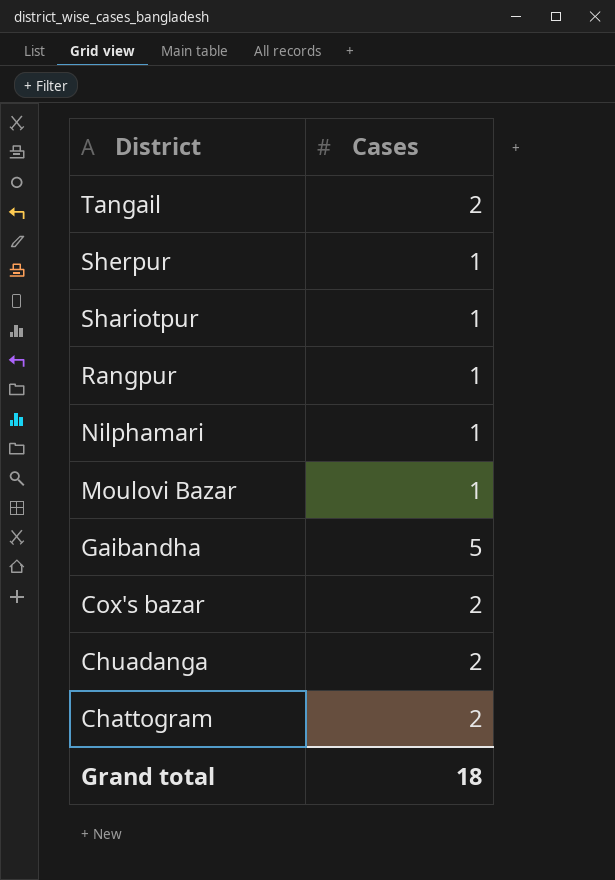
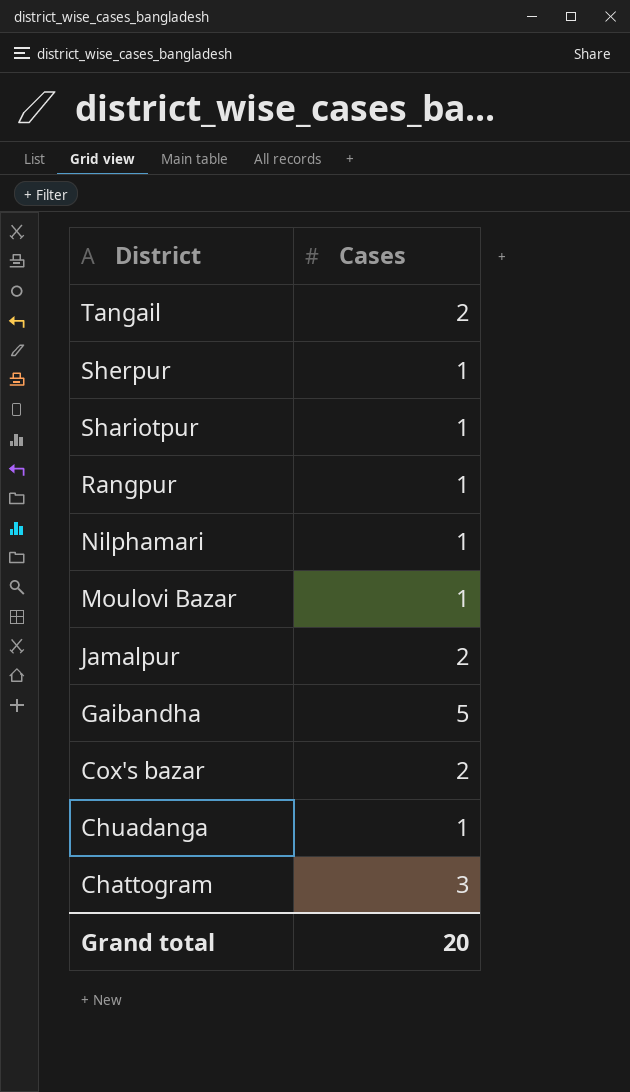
row Jamalpur: none -> 2
Chuadanga | Cases: 2 -> 1
Chattogram | Cases: 2 -> 3
Grand total | Cases: 18 -> 20

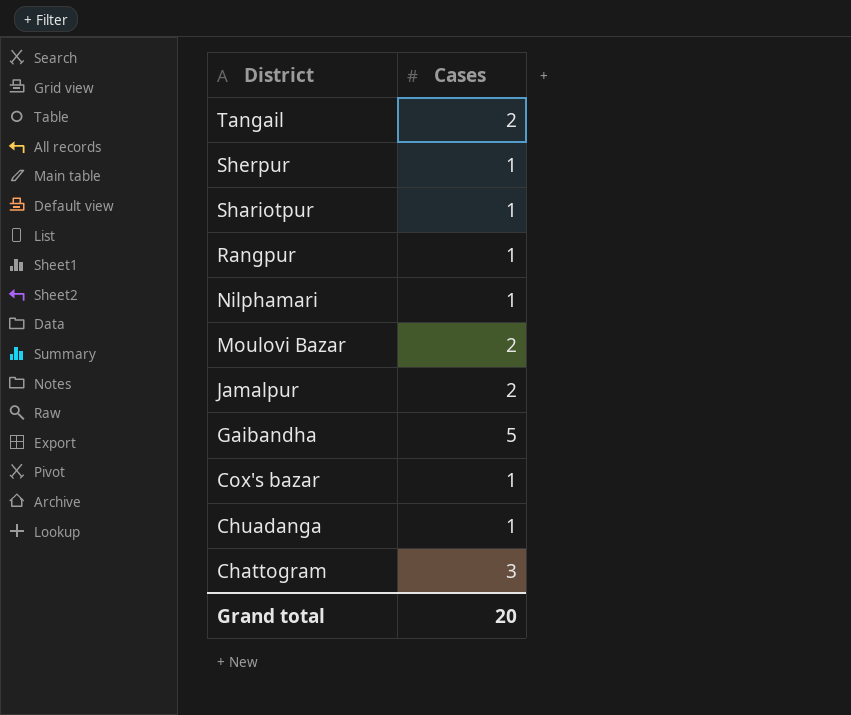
Moulovi Bazar | Cases: 1 -> 2
Cox's bazar | Cases: 2 -> 1

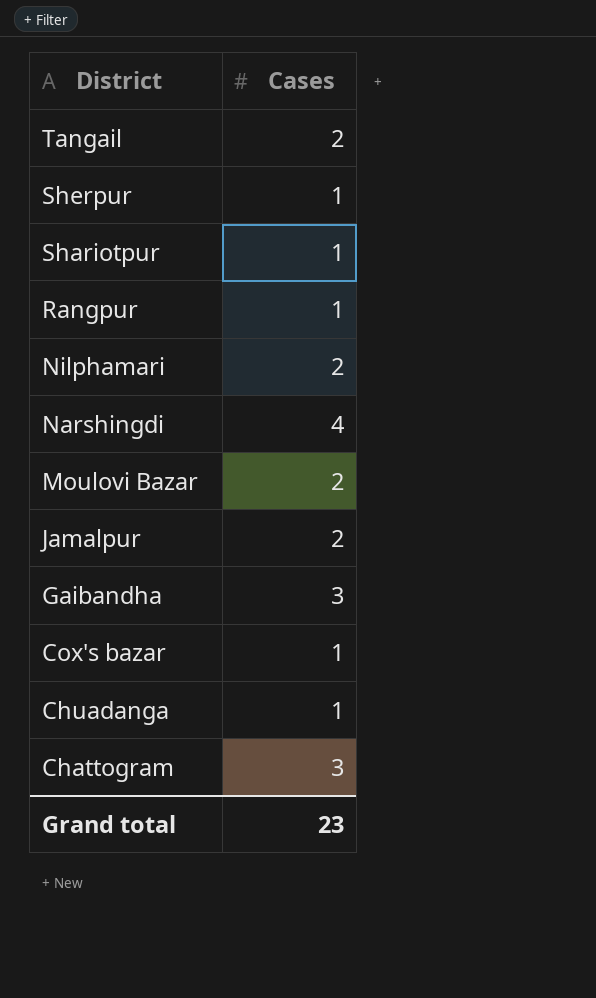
Nilphamari | Cases: 1 -> 2
row Narshingdi: none -> 4
Gaibandha | Cases: 5 -> 3
Grand total | Cases: 20 -> 23

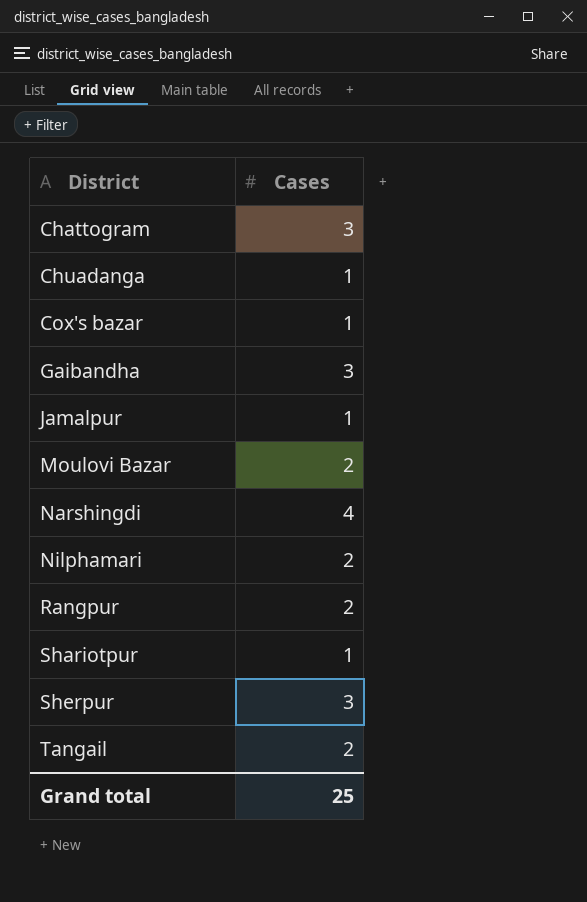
row order: District descending -> District ascending
Jamalpur | Cases: 2 -> 1
Rangpur | Cases: 1 -> 2
Sherpur | Cases: 1 -> 3
Grand total | Cases: 23 -> 25

